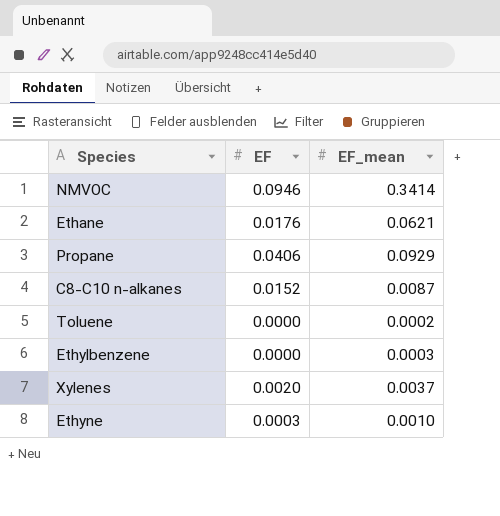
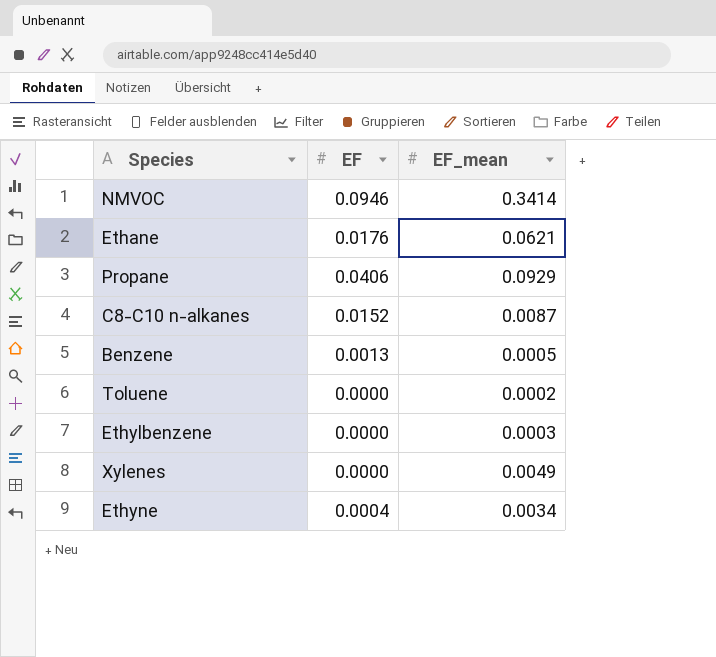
row Benzene: none -> 0.0013 | 0.0005
Xylenes | EF: 0.0020 -> 0.0000
Xylenes | EF_mean: 0.0037 -> 0.0049
Ethyne | EF: 0.0003 -> 0.0004
Ethyne | EF_mean: 0.0010 -> 0.0034

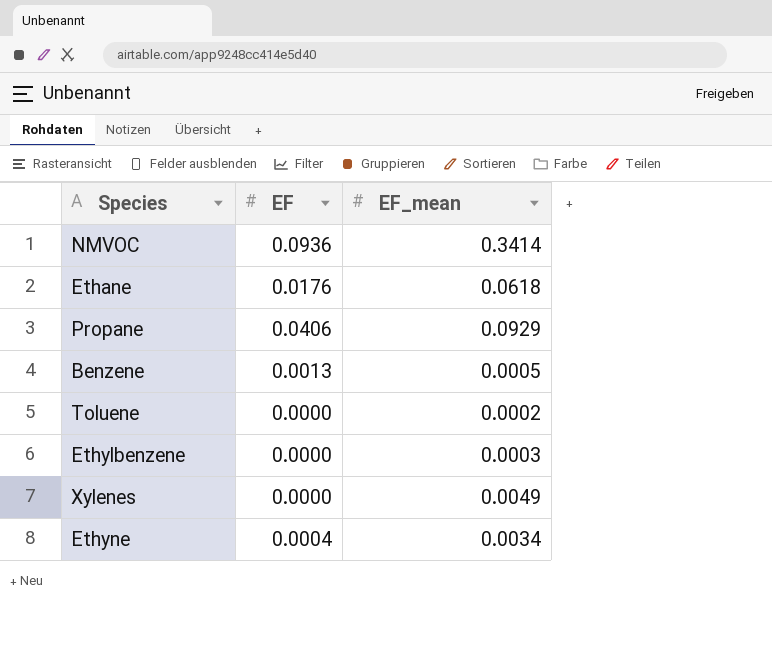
row C8-C10 n-alkanes: 0.0152 | 0.0087 -> none
NMVOC | EF: 0.0946 -> 0.0936
Ethane | EF_mean: 0.0621 -> 0.0618

